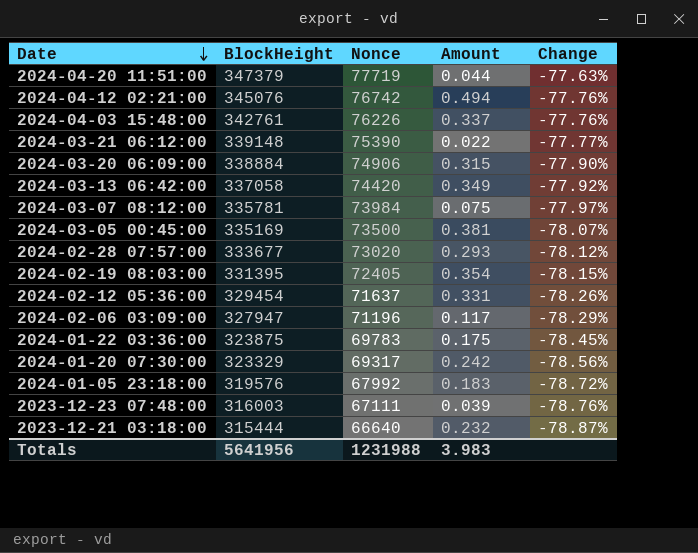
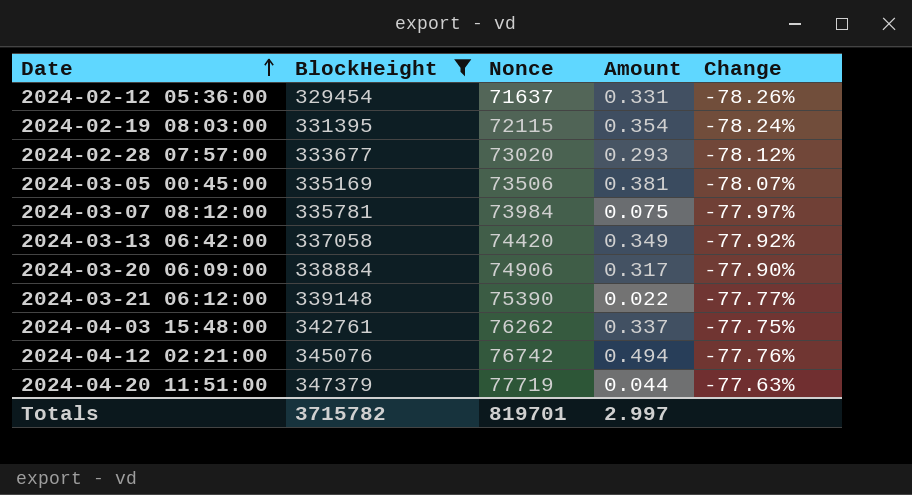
filter: none -> BlockHeight >= 329454
row order: Date descending -> Date ascending
2024-02-19 08:03:00 | Nonce: 72405 -> 72115
2024-02-19 08:03:00 | Change: -78.15% -> -78.24%
2024-03-05 00:45:00 | Nonce: 73500 -> 73506
2024-03-20 06:09:00 | Amount: 0.315 -> 0.317
2024-04-03 15:48:00 | Nonce: 76226 -> 76262
2024-04-03 15:48:00 | Change: -77.76% -> -77.75%
Totals | BlockHeight: 5641956 -> 3715782
Totals | Nonce: 1231988 -> 819701
Totals | Amount: 3.983 -> 2.997

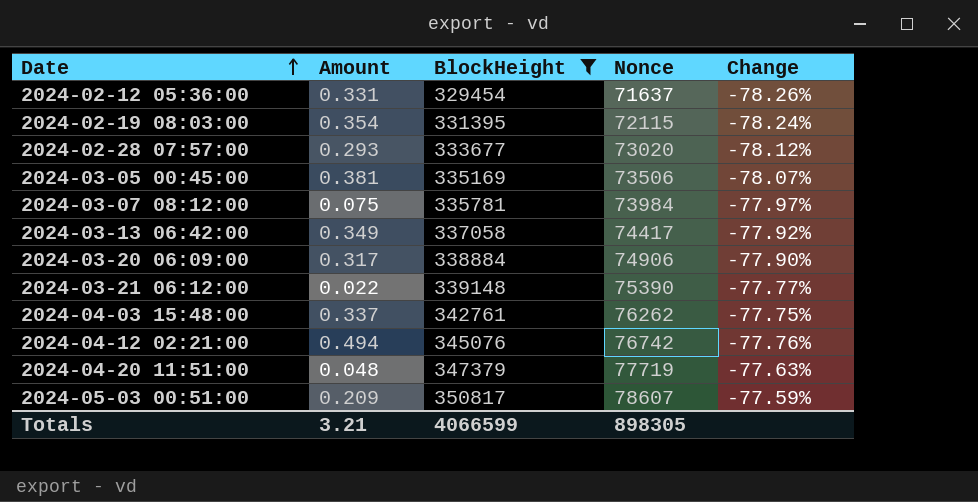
column Amount | position: 4 -> 2
2024-03-13 06:42:00 | Nonce: 74420 -> 74417
2024-04-20 11:51:00 | Amount: 0.044 -> 0.048
row 2024-05-03 00:51:00: none -> 0.209 | 350817 | 78607 | -77.59%
Totals | Amount: 2.997 -> 3.21
Totals | BlockHeight: 3715782 -> 4066599
Totals | Nonce: 819701 -> 898305

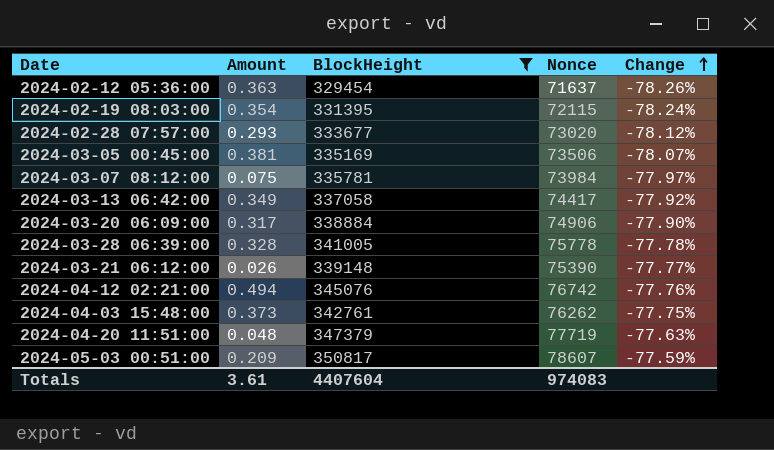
row order: Date ascending -> Change ascending
2024-02-12 05:36:00 | Amount: 0.331 -> 0.363
row 2024-03-28 06:39:00: none -> 0.328 | 341005 | 75778 | -77.78%
2024-03-21 06:12:00 | Amount: 0.022 -> 0.026
2024-04-03 15:48:00 | Amount: 0.337 -> 0.373
Totals | Amount: 3.21 -> 3.61
Totals | BlockHeight: 4066599 -> 4407604
Totals | Nonce: 898305 -> 974083

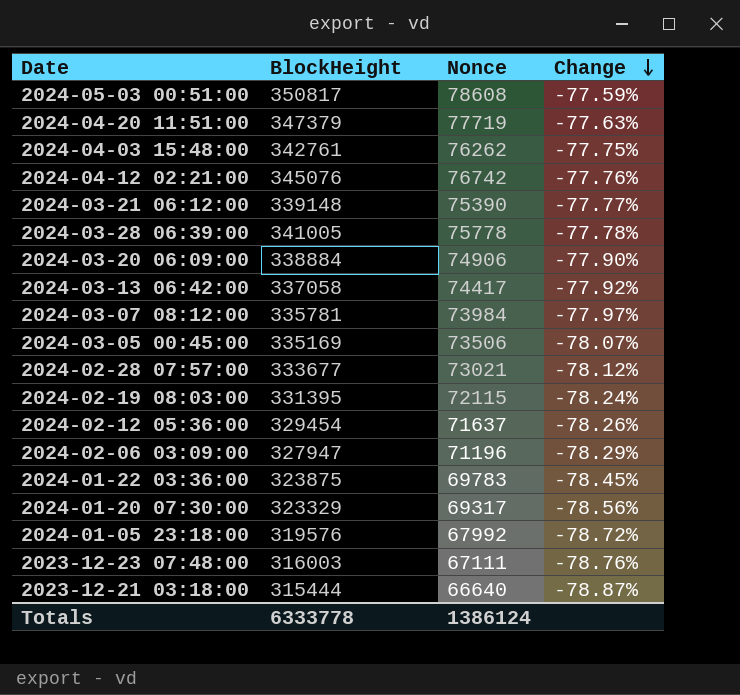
filter: BlockHeight >= 329454 -> none
row order: Change ascending -> Change descending
column Amount | position: 2 -> none
2024-05-03 00:51:00 | Nonce: 78607 -> 78608
2024-02-28 07:57:00 | Nonce: 73020 -> 73021
Totals | BlockHeight: 4407604 -> 6333778
Totals | Nonce: 974083 -> 1386124

